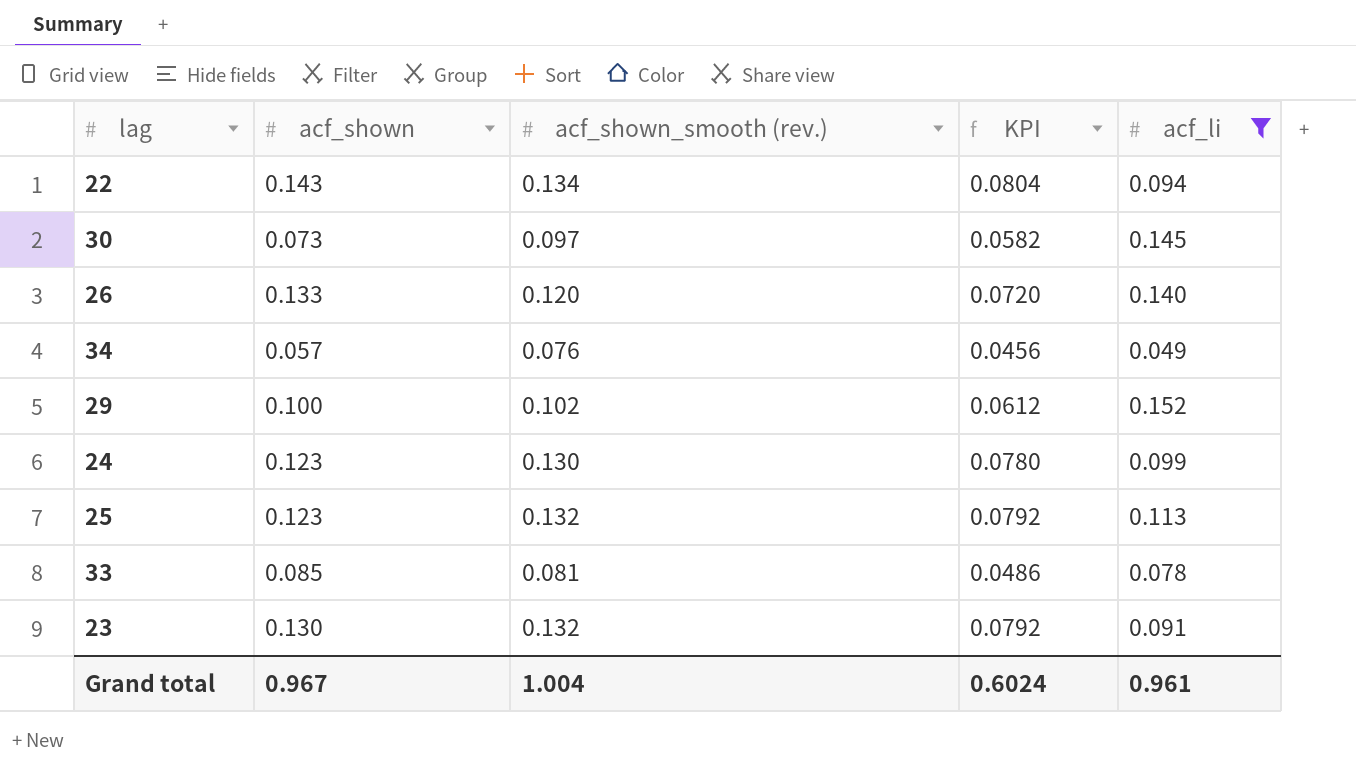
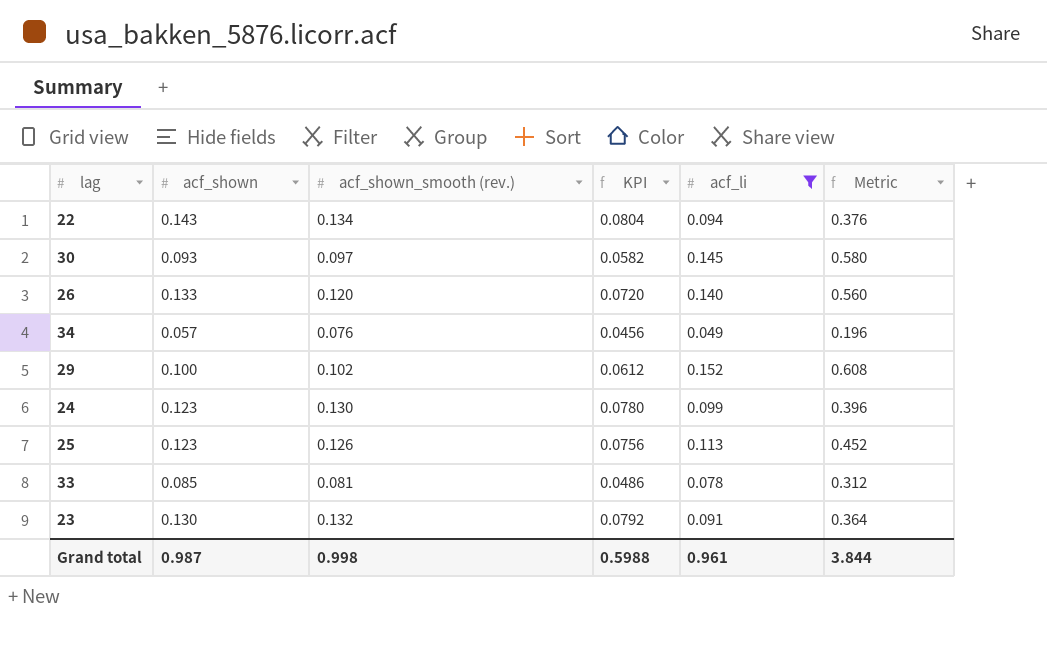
column Metric | formula: none -> [acf_li] * 4
30 | acf_shown: 0.073 -> 0.093
25 | acf_shown_smooth (rev.): 0.132 -> 0.126
25 | KPI: 0.0792 -> 0.0756
Grand total | acf_shown: 0.967 -> 0.987
Grand total | acf_shown_smooth (rev.): 1.004 -> 0.998
Grand total | KPI: 0.6024 -> 0.5988

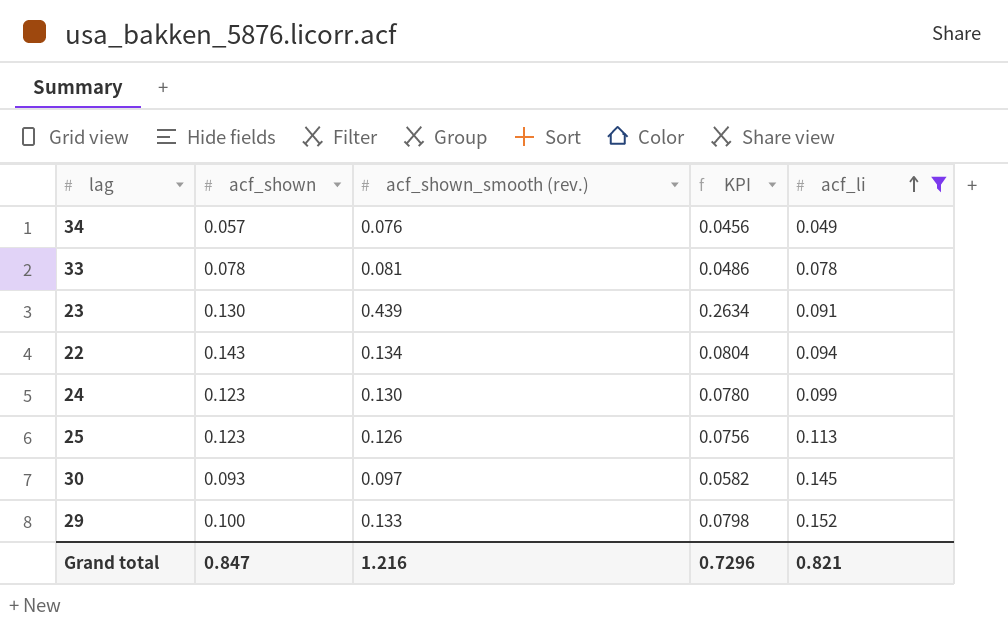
row order: none -> acf_li ascending
column Metric | formula: [acf_li] * 4 -> none
row 26: 0.133 | 0.120 | 0.0720 | 0.140 | 0.560 -> none
33 | acf_shown: 0.085 -> 0.078
23 | acf_shown_smooth (rev.): 0.132 -> 0.439
23 | KPI: 0.0792 -> 0.2634
29 | acf_shown_smooth (rev.): 0.102 -> 0.133
29 | KPI: 0.0612 -> 0.0798
Grand total | acf_shown: 0.987 -> 0.847
Grand total | acf_shown_smooth (rev.): 0.998 -> 1.216
Grand total | KPI: 0.5988 -> 0.7296
Grand total | acf_li: 0.961 -> 0.821

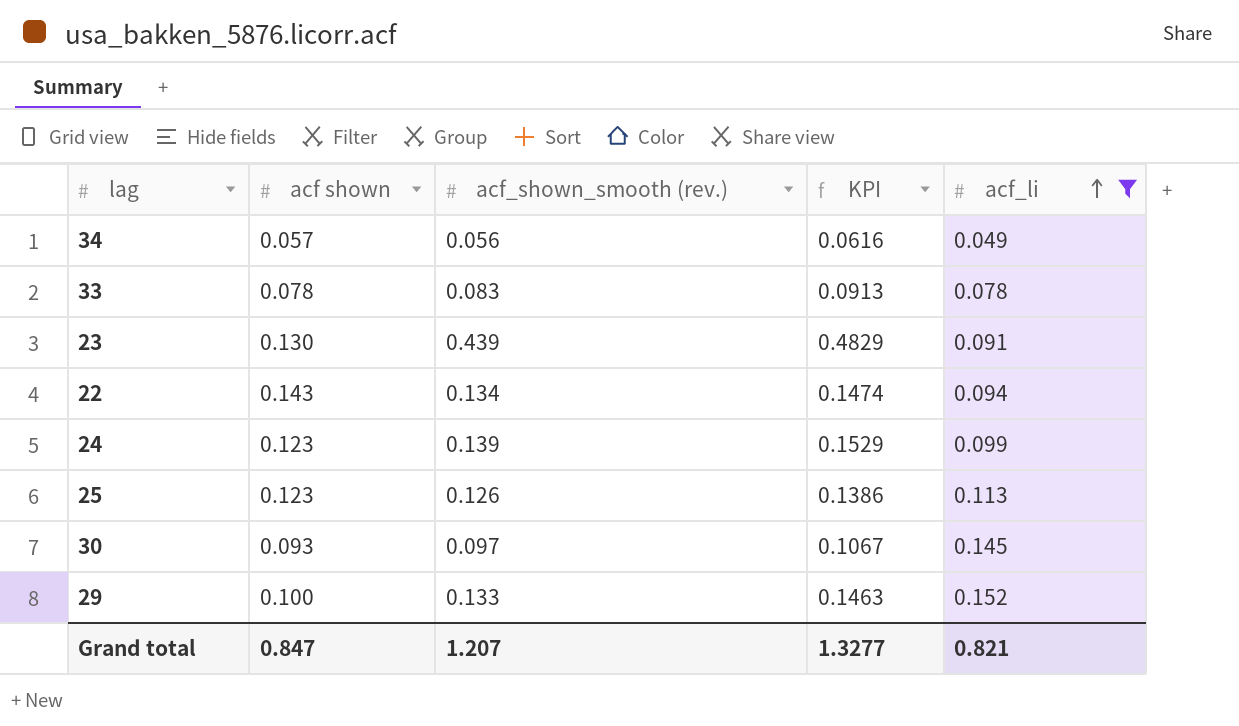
column name: acf_shown -> acf shown
column KPI | formula: [acf_shown_smooth (rev.)] * 0.6 -> [acf_shown_smooth (rev.)] * 1.1
34 | acf_shown_smooth (rev.): 0.076 -> 0.056
33 | acf_shown_smooth (rev.): 0.081 -> 0.083
24 | acf_shown_smooth (rev.): 0.130 -> 0.139
Grand total | acf_shown_smooth (rev.): 1.216 -> 1.207
Grand total | KPI: 0.7296 -> 1.3277

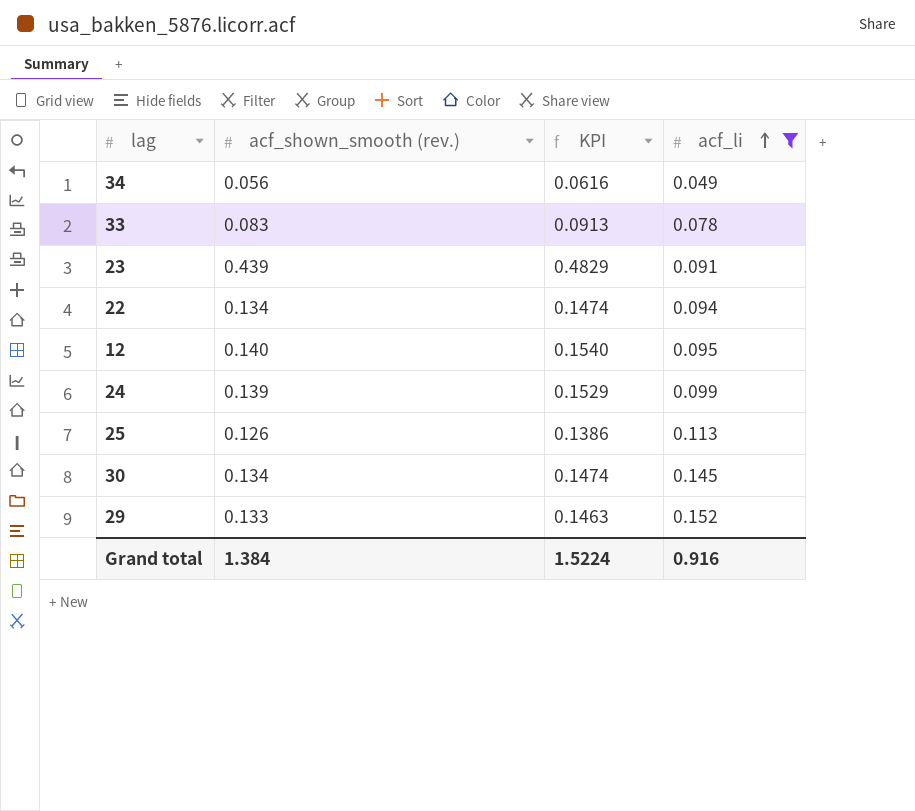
column acf shown | position: 2 -> none
row 12: none -> 0.140 | 0.1540 | 0.095
30 | acf_shown_smooth (rev.): 0.097 -> 0.134
30 | KPI: 0.1067 -> 0.1474
Grand total | acf_shown_smooth (rev.): 1.207 -> 1.384
Grand total | KPI: 1.3277 -> 1.5224
Grand total | acf_li: 0.821 -> 0.916

